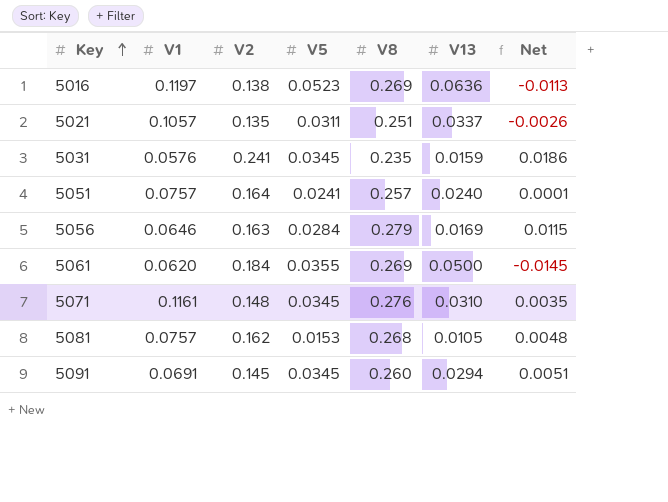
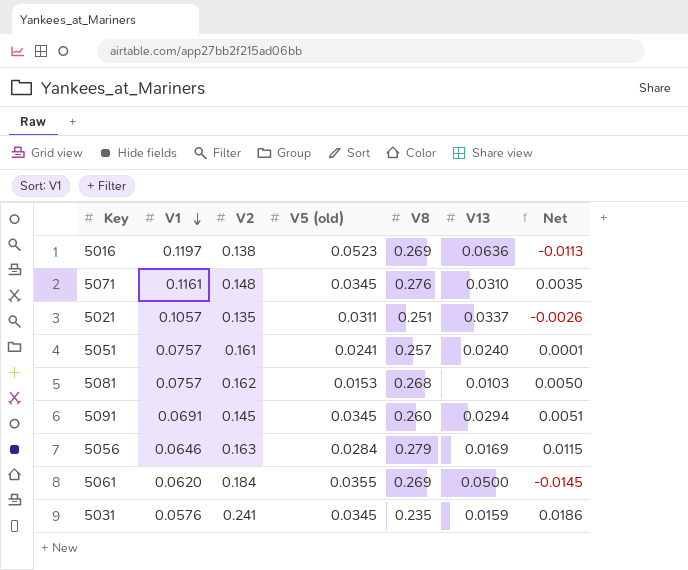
row order: Key ascending -> V1 descending
column name: V5 -> V5 (old)
5051 | V2: 0.164 -> 0.161
5081 | V13: 0.0105 -> 0.0103
5081 | Net: 0.0048 -> 0.0050

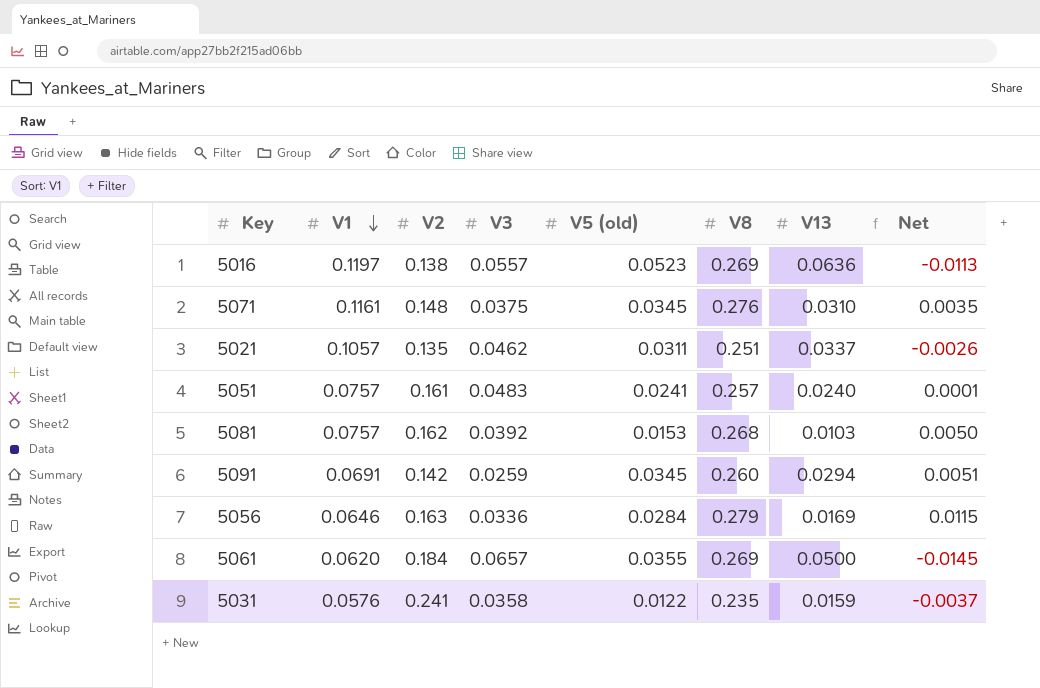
column V3 | position: none -> 4
5091 | V2: 0.145 -> 0.142
5031 | V5 (old): 0.0345 -> 0.0122
5031 | Net: 0.0186 -> -0.0037

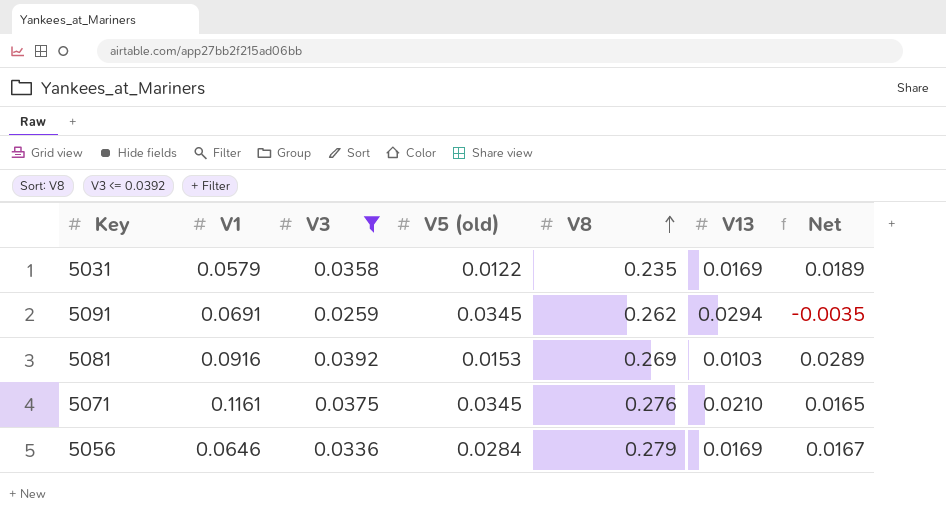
filter: none -> V3 <= 0.0392
row order: V1 descending -> V8 ascending
column V2 | position: 3 -> none
column Net | formula: [V5 (old)] - [V13] -> [V3] - [V13]
5031 | V1: 0.0576 -> 0.0579
5031 | V13: 0.0159 -> 0.0169
5091 | V8: 0.260 -> 0.262
5081 | V1: 0.0757 -> 0.0916
5081 | V8: 0.268 -> 0.269
5071 | V13: 0.0310 -> 0.0210

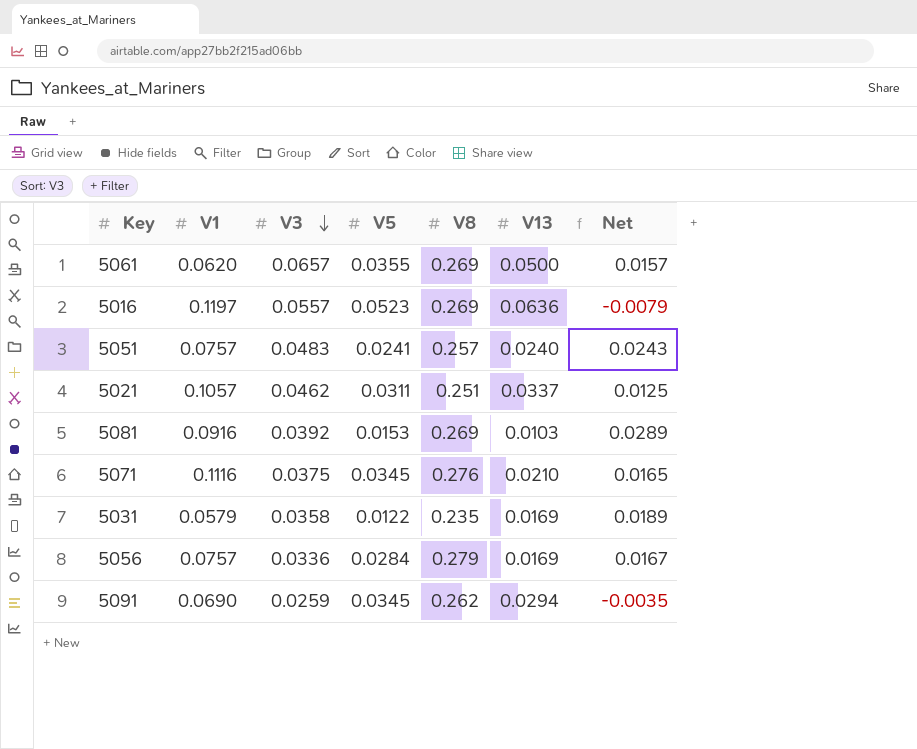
filter: V3 <= 0.0392 -> none
row order: V8 ascending -> V3 descending
column name: V5 (old) -> V5
5071 | V1: 0.1161 -> 0.1116
5056 | V1: 0.0646 -> 0.0757
5091 | V1: 0.0691 -> 0.0690

